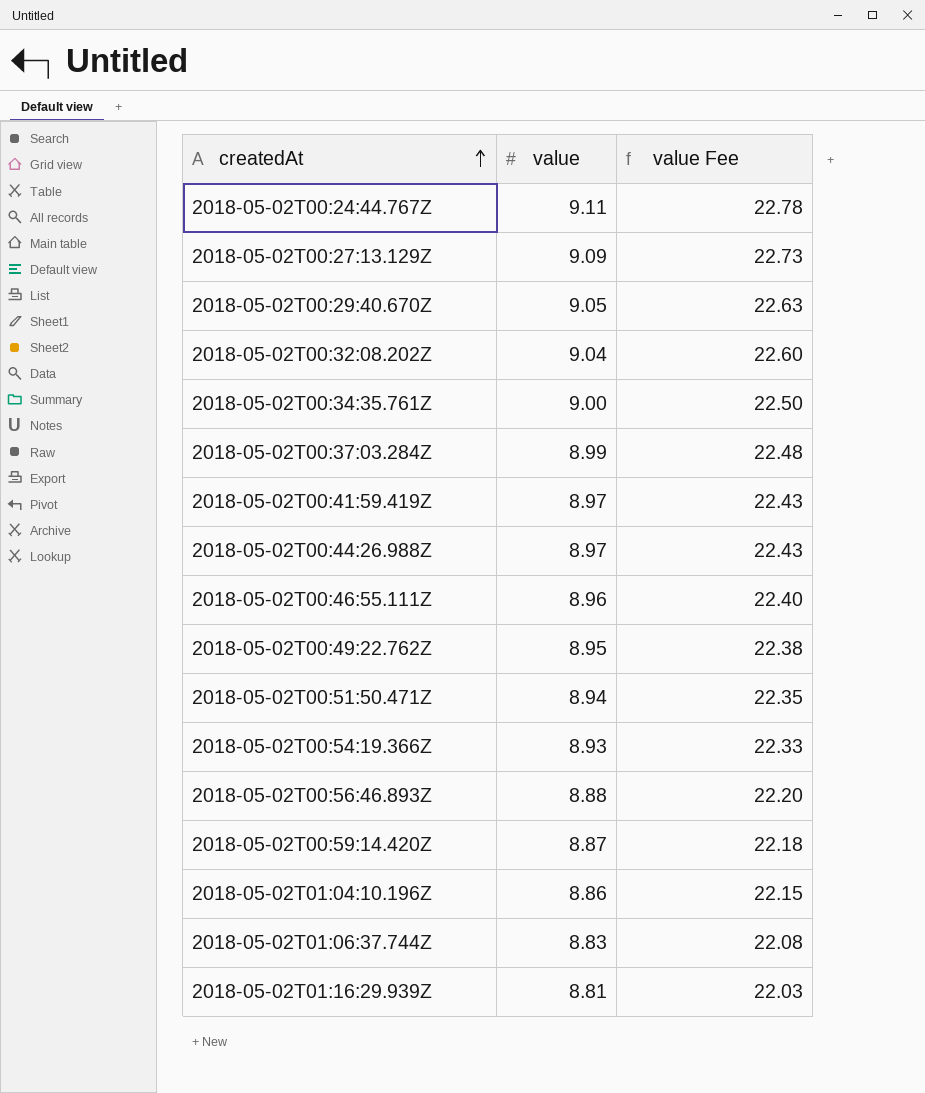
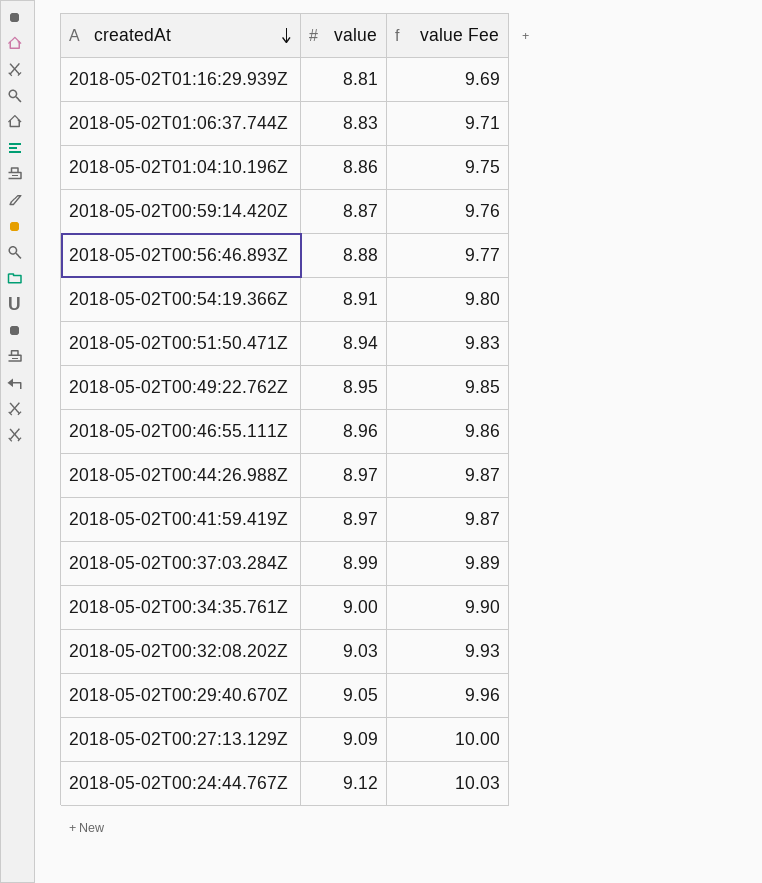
row order: createdAt ascending -> createdAt descending
column value Fee | formula: [value] * 2.5 -> [value] * 1.1
2018-05-02T00:54:19.366Z | value: 8.93 -> 8.91
2018-05-02T00:32:08.202Z | value: 9.04 -> 9.03
2018-05-02T00:24:44.767Z | value: 9.11 -> 9.12

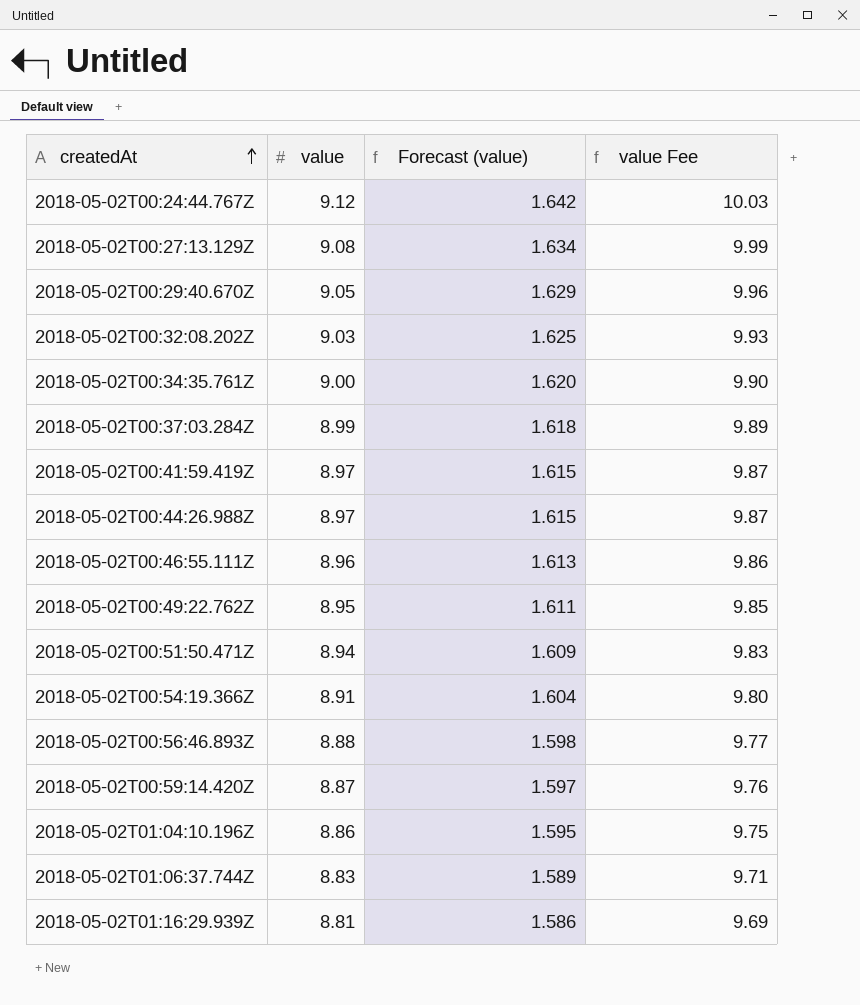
row order: createdAt descending -> createdAt ascending
column Forecast (value) | formula: none -> [value] * 0.18
2018-05-02T00:27:13.129Z | value: 9.09 -> 9.08
2018-05-02T00:27:13.129Z | value Fee: 10.00 -> 9.99

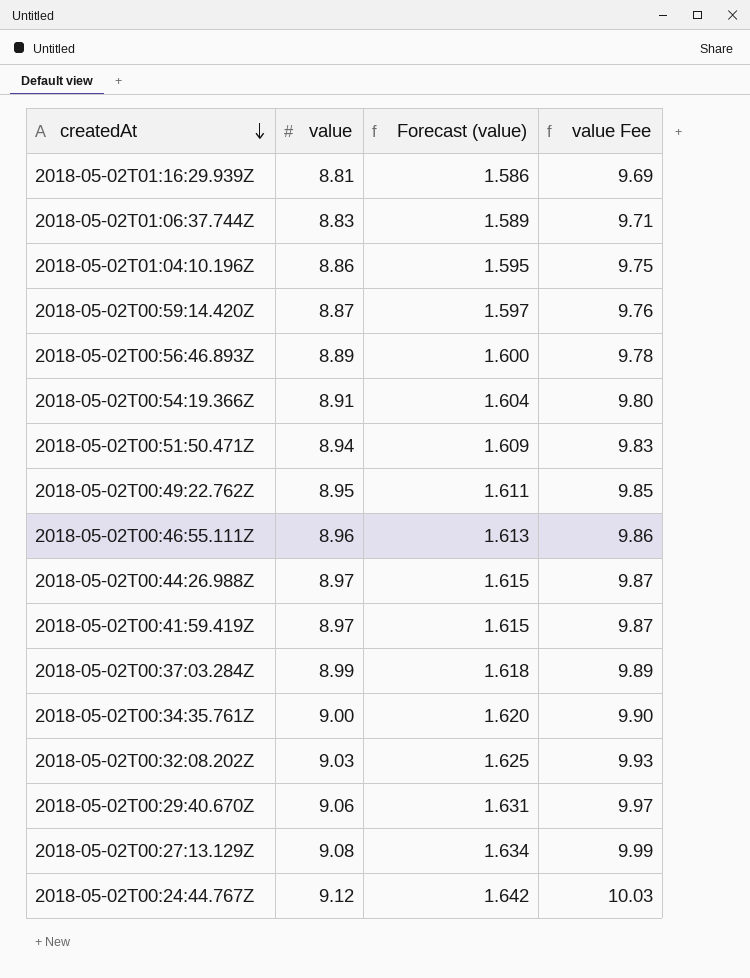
row order: createdAt ascending -> createdAt descending
2018-05-02T00:56:46.893Z | value: 8.88 -> 8.89
2018-05-02T00:56:46.893Z | Forecast (value): 1.598 -> 1.600
2018-05-02T00:56:46.893Z | value Fee: 9.77 -> 9.78
2018-05-02T00:29:40.670Z | value: 9.05 -> 9.06
2018-05-02T00:29:40.670Z | Forecast (value): 1.629 -> 1.631
2018-05-02T00:29:40.670Z | value Fee: 9.96 -> 9.97

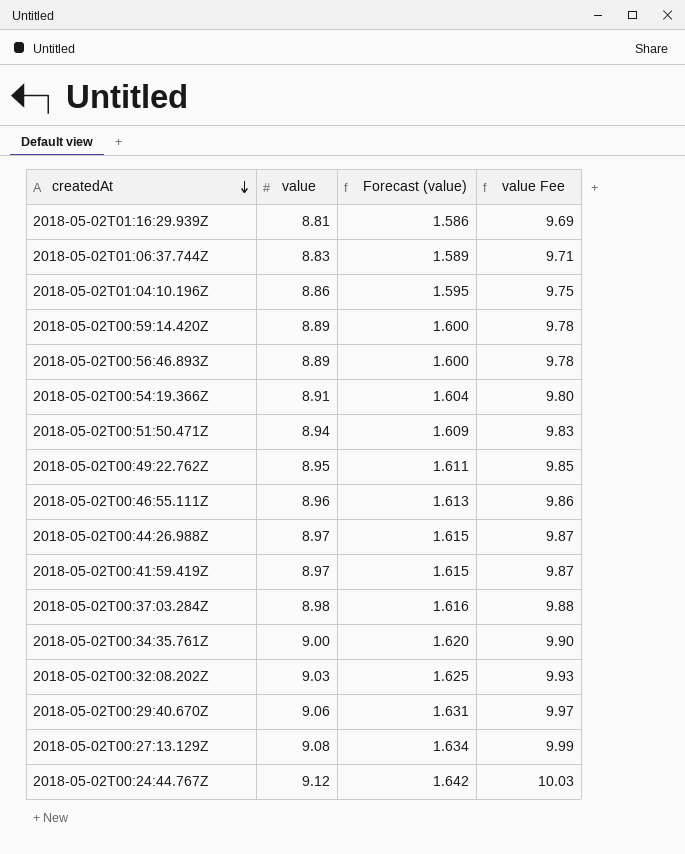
2018-05-02T00:59:14.420Z | value: 8.87 -> 8.89
2018-05-02T00:59:14.420Z | Forecast (value): 1.597 -> 1.600
2018-05-02T00:59:14.420Z | value Fee: 9.76 -> 9.78
2018-05-02T00:37:03.284Z | value: 8.99 -> 8.98
2018-05-02T00:37:03.284Z | Forecast (value): 1.618 -> 1.616
2018-05-02T00:37:03.284Z | value Fee: 9.89 -> 9.88

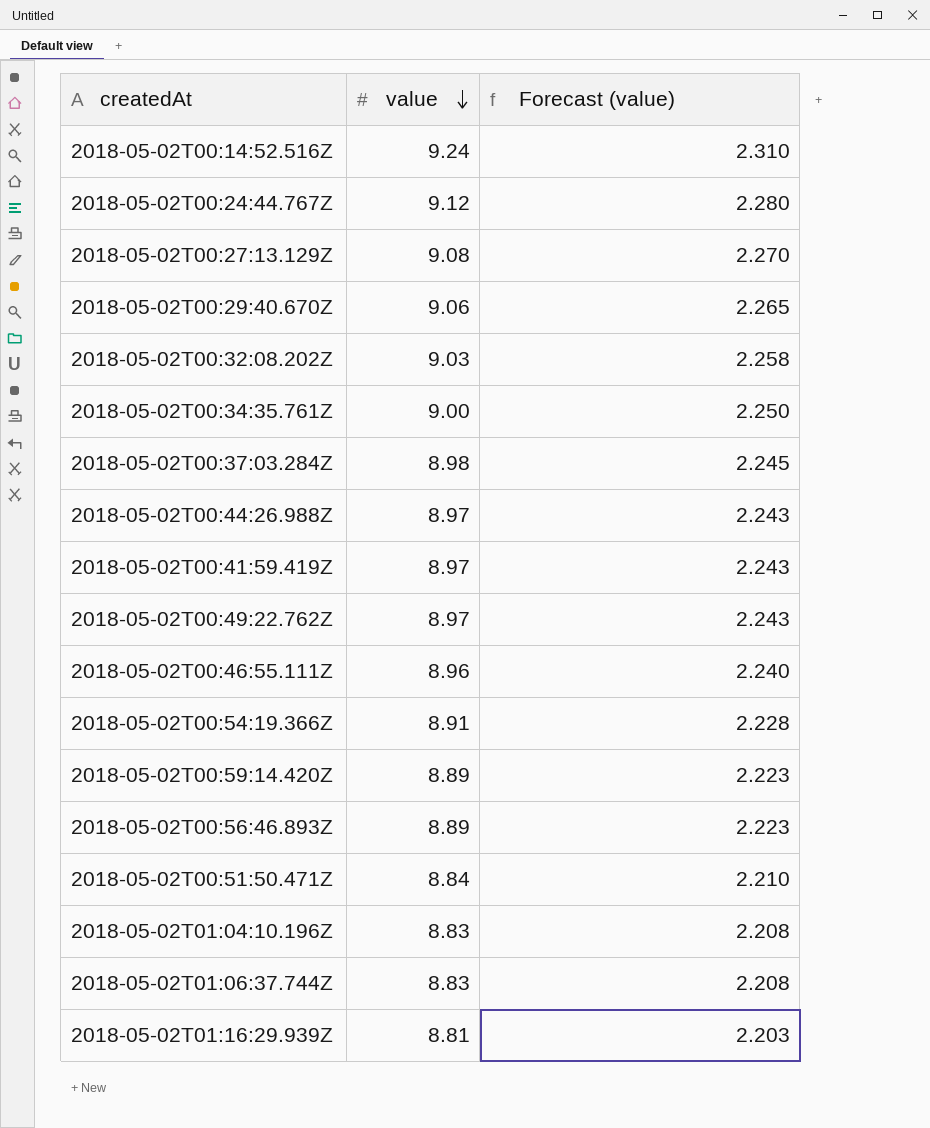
row order: createdAt descending -> value descending
column value Fee | formula: [value] * 1.1 -> none
column Forecast (value) | formula: [value] * 0.18 -> [value] * 0.25
row 2018-05-02T00:14:52.516Z: none -> 9.24 | 2.310
2018-05-02T00:49:22.762Z | value: 8.95 -> 8.97
2018-05-02T00:51:50.471Z | value: 8.94 -> 8.84
2018-05-02T01:04:10.196Z | value: 8.86 -> 8.83

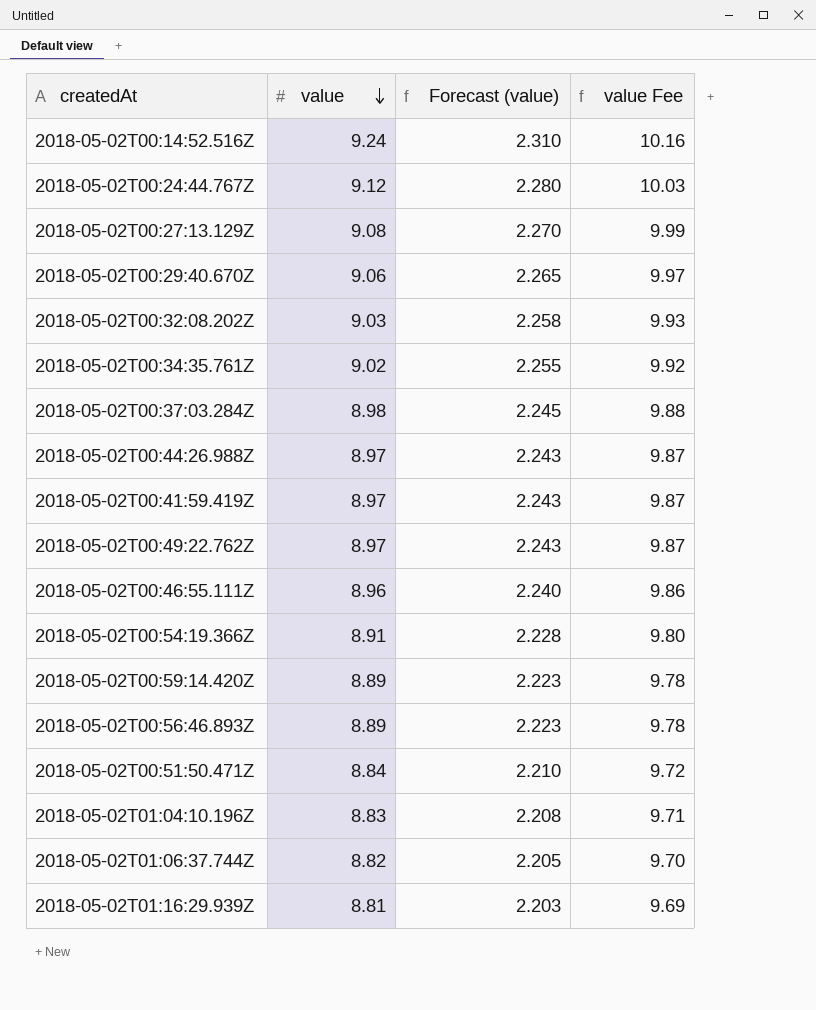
column value Fee | formula: none -> [value] * 1.1
2018-05-02T00:34:35.761Z | value: 9.00 -> 9.02
2018-05-02T00:34:35.761Z | Forecast (value): 2.250 -> 2.255
2018-05-02T01:06:37.744Z | value: 8.83 -> 8.82
2018-05-02T01:06:37.744Z | Forecast (value): 2.208 -> 2.205

